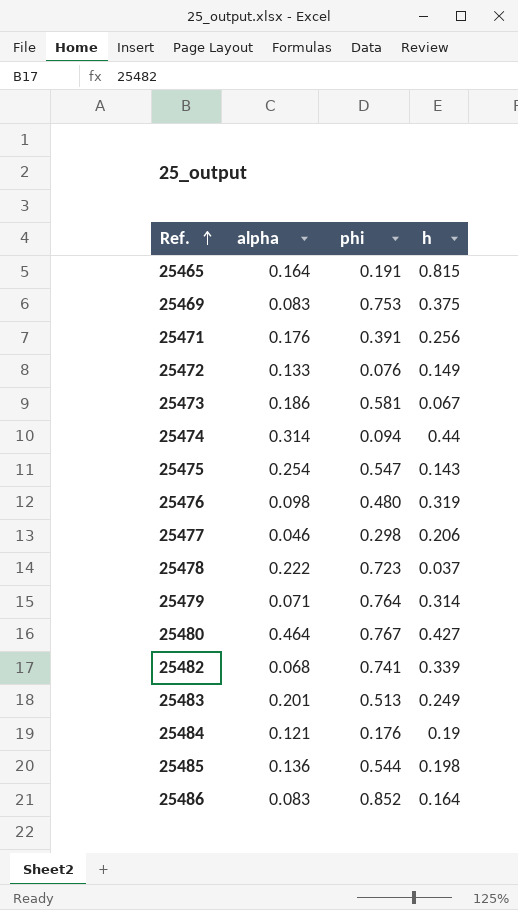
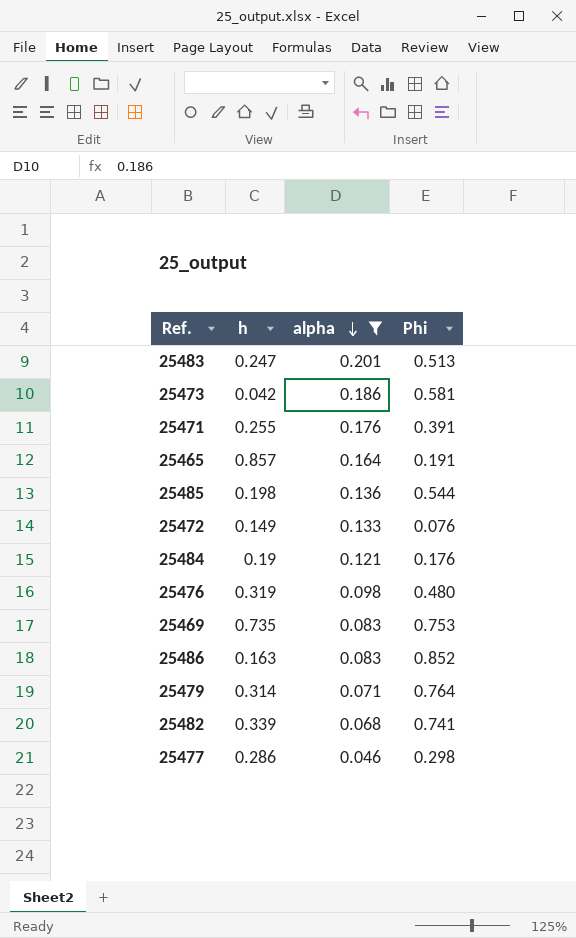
filter: none -> alpha <= 0.201
row order: Ref. ascending -> alpha descending
column h | position: 4 -> 2
column name: phi -> Phi
25483 | h: 0.249 -> 0.247
25473 | h: 0.067 -> 0.042
25471 | h: 0.256 -> 0.255
25465 | h: 0.815 -> 0.857
25469 | h: 0.375 -> 0.735
25486 | h: 0.164 -> 0.163
25477 | h: 0.206 -> 0.286

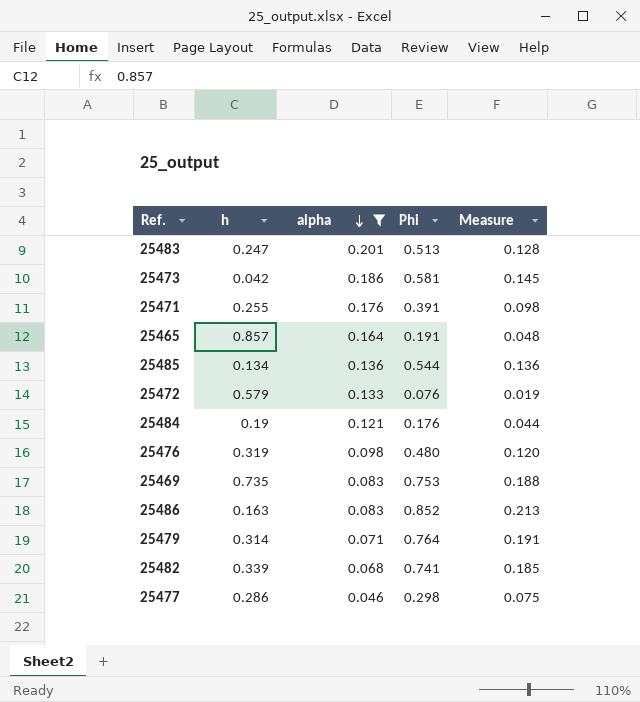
column Measure | formula: none -> [Phi] * 0.25
25485 | h: 0.198 -> 0.134
25472 | h: 0.149 -> 0.579

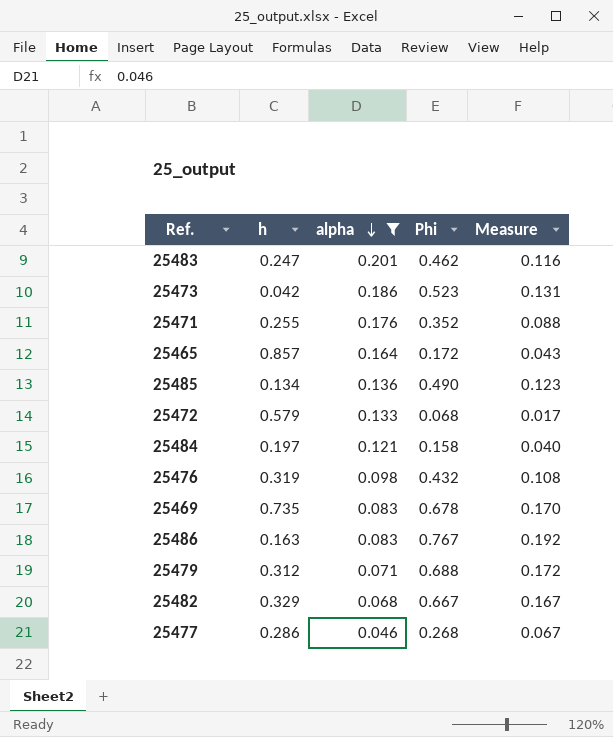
25483 | Phi: 0.513 -> 0.462
25483 | Measure: 0.128 -> 0.116
25473 | Phi: 0.581 -> 0.523
25473 | Measure: 0.145 -> 0.131
25471 | Phi: 0.391 -> 0.352
25471 | Measure: 0.098 -> 0.088
25465 | Phi: 0.191 -> 0.172
25465 | Measure: 0.048 -> 0.043
25485 | Phi: 0.544 -> 0.490
25485 | Measure: 0.136 -> 0.123
25472 | Phi: 0.076 -> 0.068
25472 | Measure: 0.019 -> 0.017
25484 | h: 0.19 -> 0.197
25484 | Phi: 0.176 -> 0.158
25484 | Measure: 0.044 -> 0.040
25476 | Phi: 0.480 -> 0.432
25476 | Measure: 0.120 -> 0.108
25469 | Phi: 0.753 -> 0.678
25469 | Measure: 0.188 -> 0.170
25486 | Phi: 0.852 -> 0.767
25486 | Measure: 0.213 -> 0.192
25479 | h: 0.314 -> 0.312
25479 | Phi: 0.764 -> 0.688
25479 | Measure: 0.191 -> 0.172
25482 | h: 0.339 -> 0.329
25482 | Phi: 0.741 -> 0.667
25482 | Measure: 0.185 -> 0.167
25477 | Phi: 0.298 -> 0.268
25477 | Measure: 0.075 -> 0.067

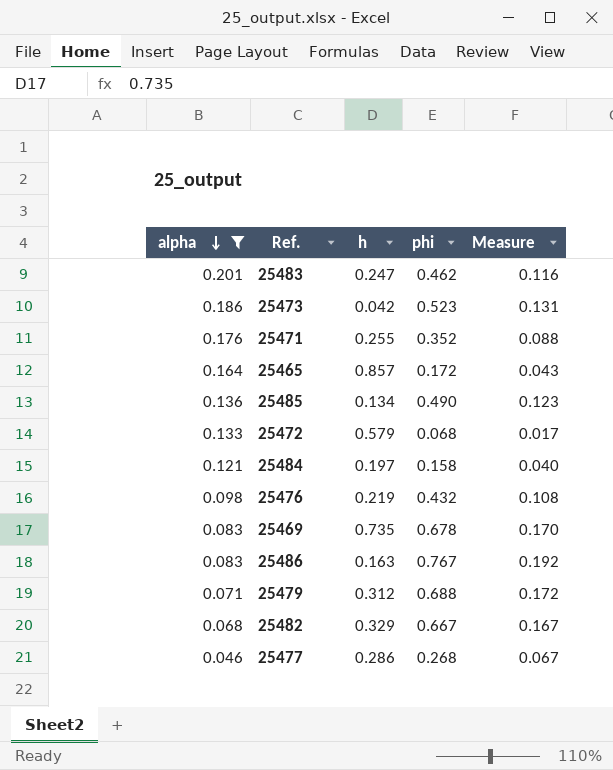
column alpha | position: 3 -> 1
column name: Phi -> phi
25476 | h: 0.319 -> 0.219

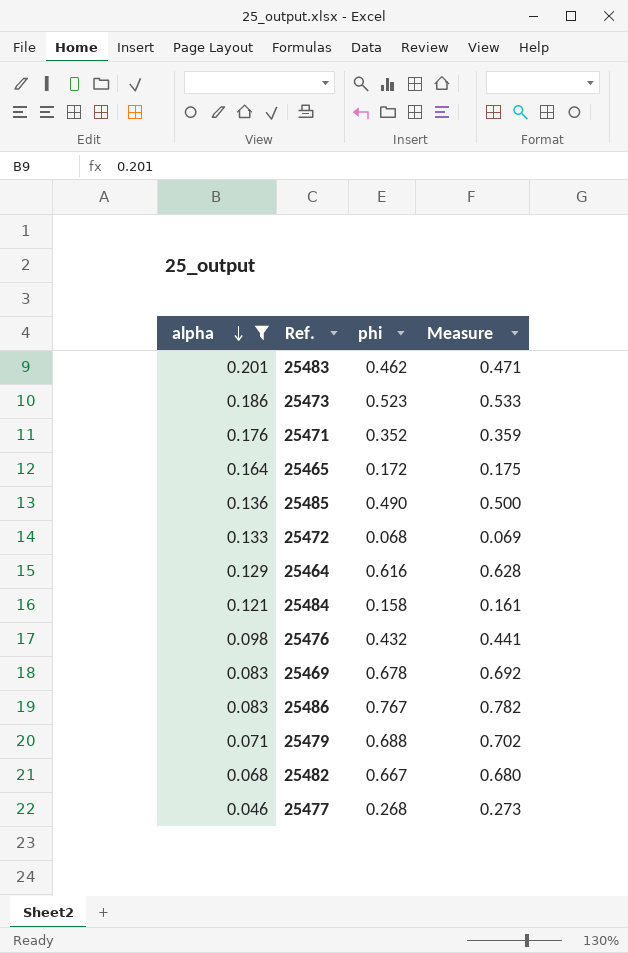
column h | position: 3 -> none
column Measure | formula: [phi] * 0.25 -> [phi] * 1.02
row 25464: none -> 0.129 | 0.616 | 0.628

